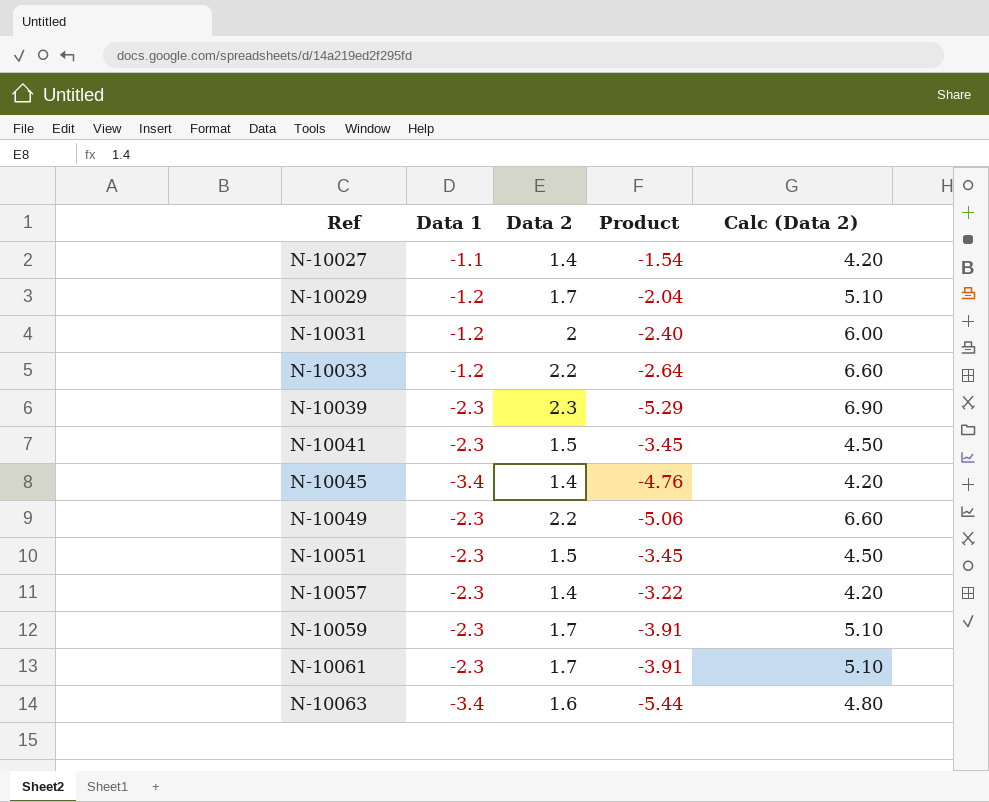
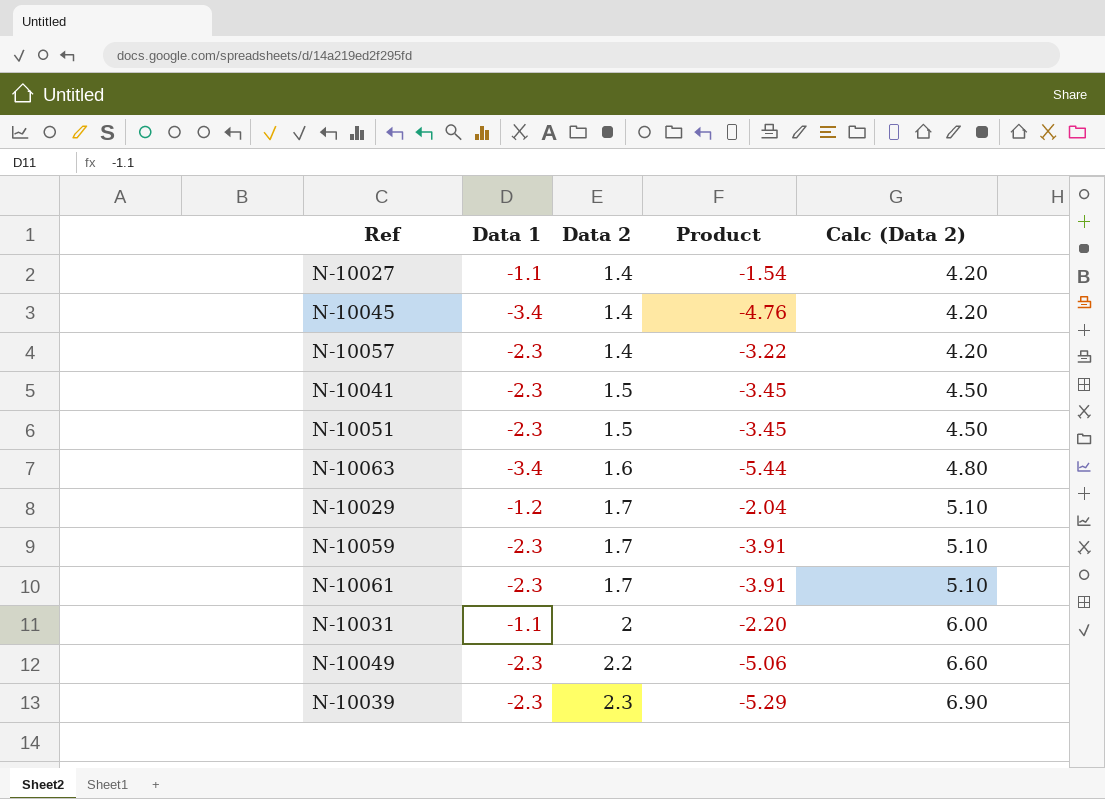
row order: Ref ascending -> Data 2 ascending
row N-10033: -1.2 | 2.2 | -2.64 | 6.60 -> none
N-10031 | Data 1: -1.2 -> -1.1
N-10031 | Product: -2.40 -> -2.20

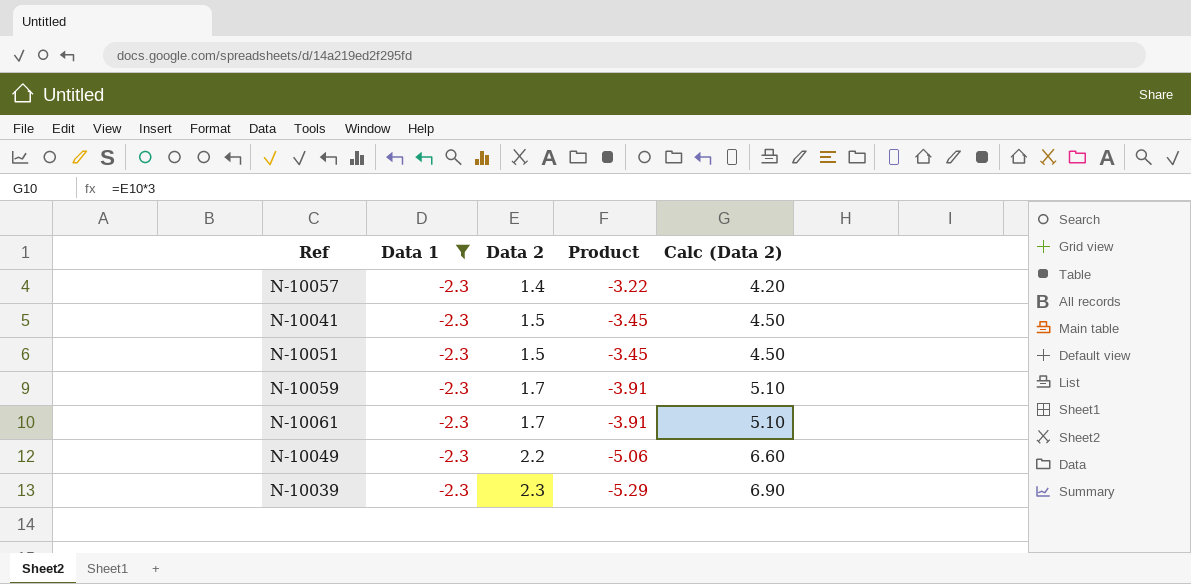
filter: none -> Data 1 = -2.3

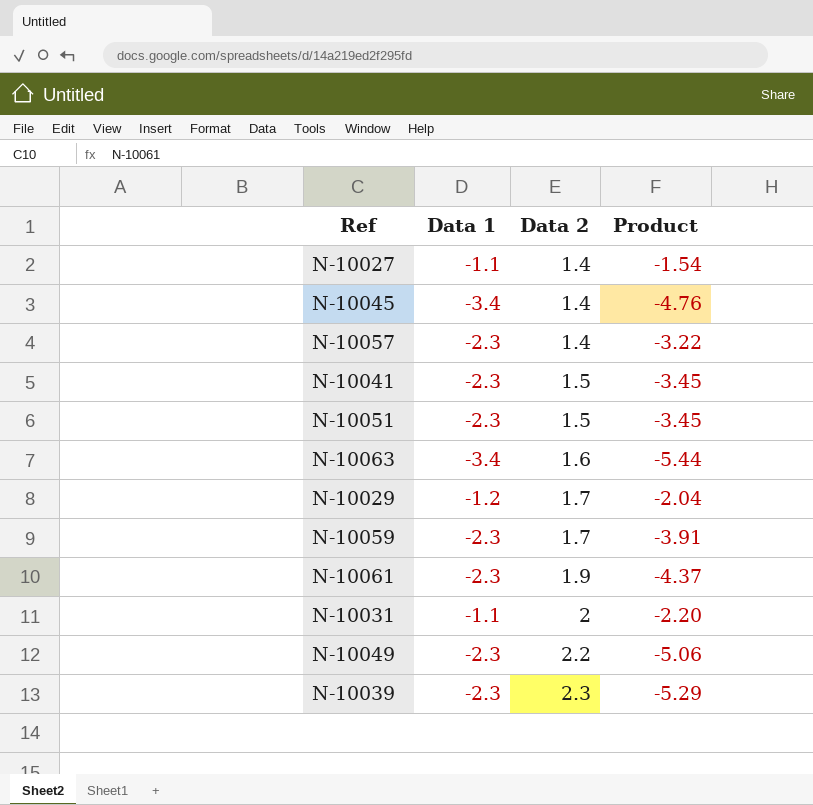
filter: Data 1 = -2.3 -> none
column Calc (Data 2) | formula: [Data 2] * 3 -> none
N-10061 | Data 2: 1.7 -> 1.9
N-10061 | Product: -3.91 -> -4.37

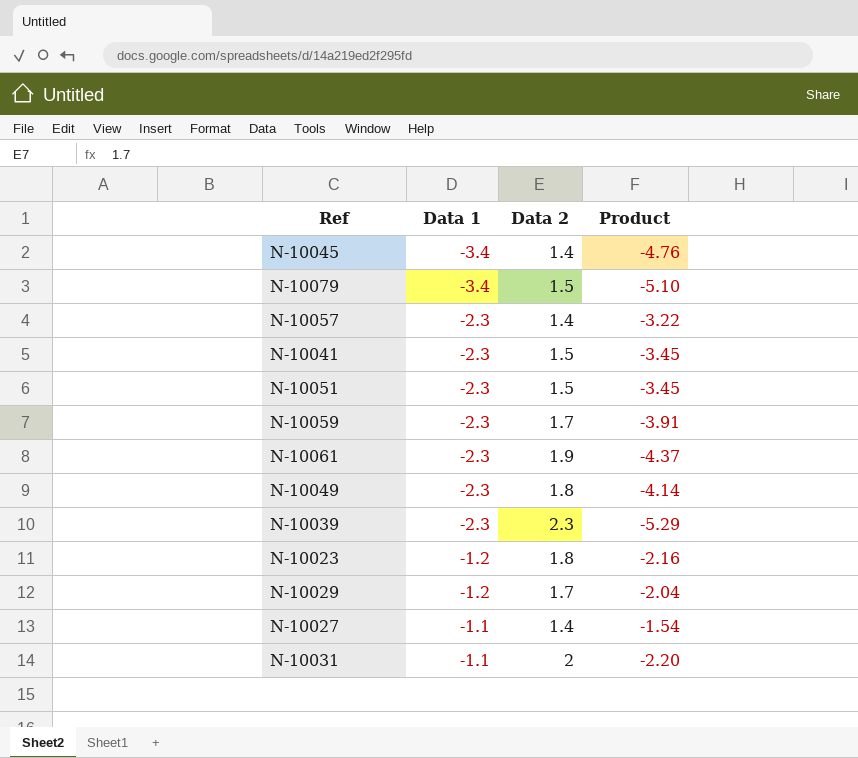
row order: Data 2 ascending -> Data 1 ascending
row N-10063: -3.4 | 1.6 | -5.44 -> none
row N-10079: none -> -3.4 | 1.5 | -5.10
N-10049 | Data 2: 2.2 -> 1.8
N-10049 | Product: -5.06 -> -4.14
row N-10023: none -> -1.2 | 1.8 | -2.16

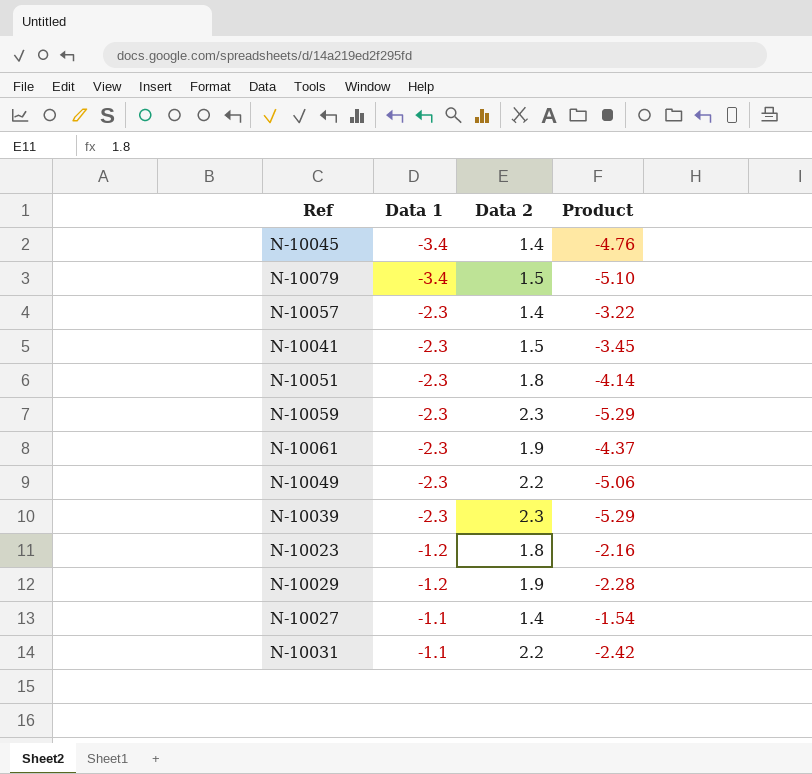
N-10051 | Data 2: 1.5 -> 1.8
N-10051 | Product: -3.45 -> -4.14
N-10059 | Data 2: 1.7 -> 2.3
N-10059 | Product: -3.91 -> -5.29
N-10049 | Data 2: 1.8 -> 2.2
N-10049 | Product: -4.14 -> -5.06
N-10029 | Data 2: 1.7 -> 1.9
N-10029 | Product: -2.04 -> -2.28
N-10031 | Data 2: 2 -> 2.2
N-10031 | Product: -2.20 -> -2.42

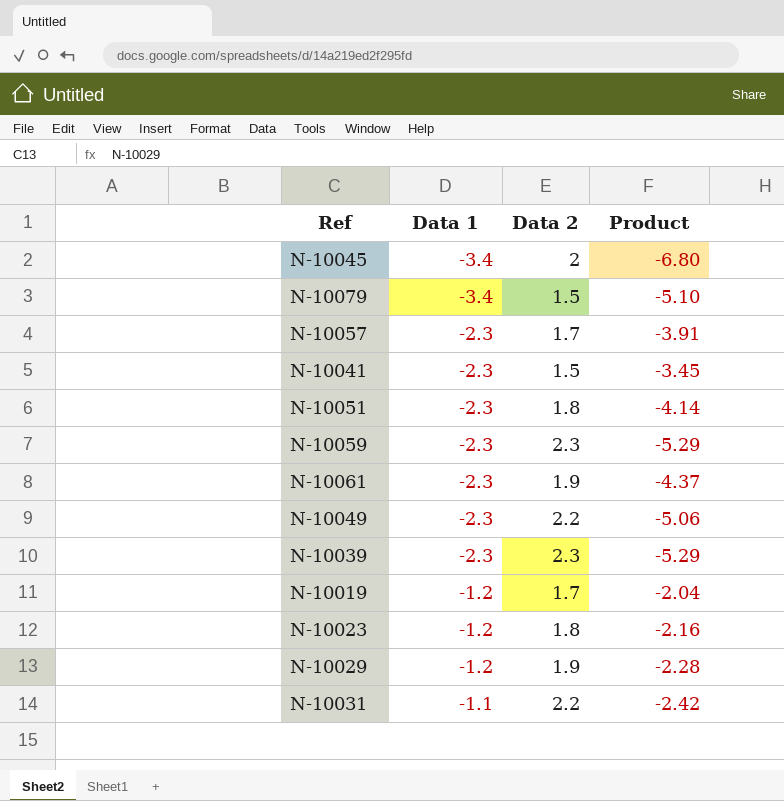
row N-10027: -1.1 | 1.4 | -1.54 -> none
N-10045 | Data 2: 1.4 -> 2
N-10045 | Product: -4.76 -> -6.80
N-10057 | Data 2: 1.4 -> 1.7
N-10057 | Product: -3.22 -> -3.91
row N-10019: none -> -1.2 | 1.7 | -2.04

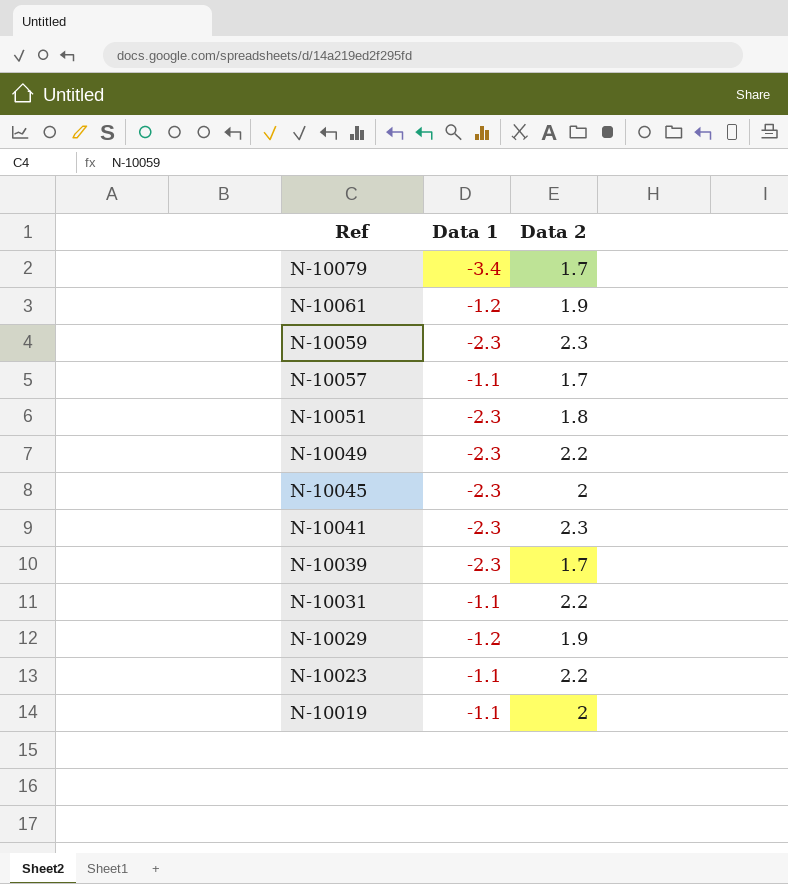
row order: Data 1 ascending -> Ref descending
column Product | formula: [Data 1] * [Data 2] -> none
N-10079 | Data 2: 1.5 -> 1.7
N-10061 | Data 1: -2.3 -> -1.2
N-10057 | Data 1: -2.3 -> -1.1
N-10045 | Data 1: -3.4 -> -2.3
N-10041 | Data 2: 1.5 -> 2.3
N-10039 | Data 2: 2.3 -> 1.7
N-10023 | Data 1: -1.2 -> -1.1
N-10023 | Data 2: 1.8 -> 2.2
N-10019 | Data 1: -1.2 -> -1.1
N-10019 | Data 2: 1.7 -> 2

